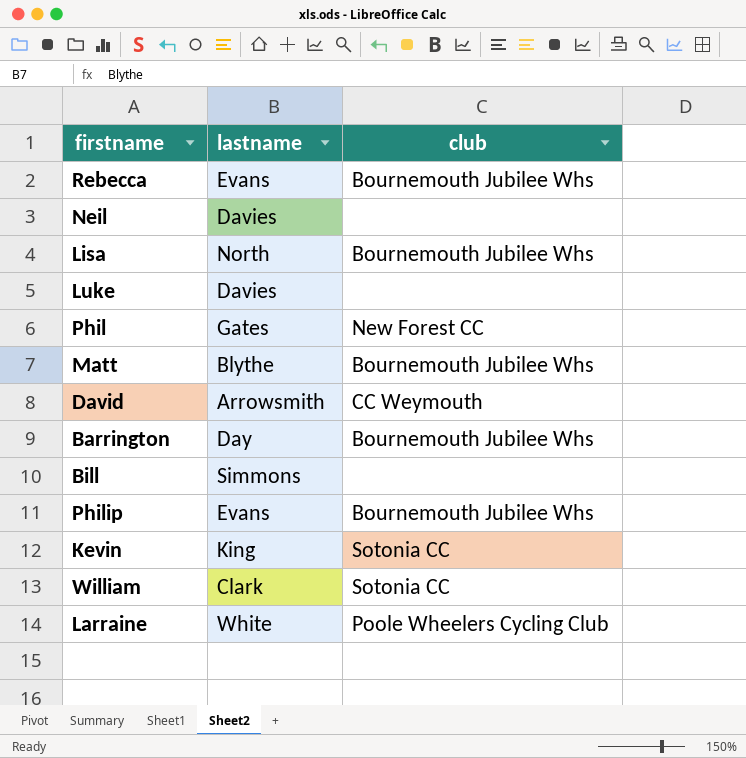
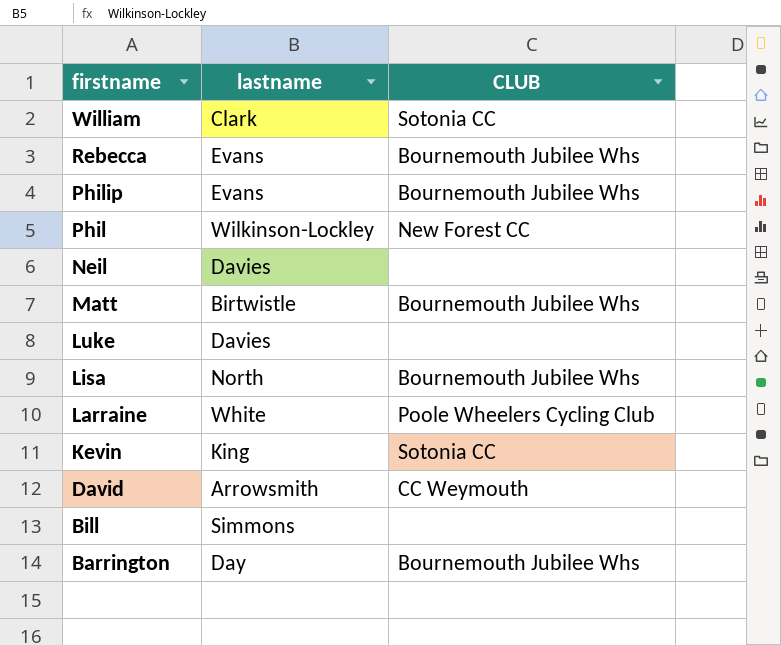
row order: none -> firstname descending
column name: club -> CLUB
Phil | lastname: Gates -> Wilkinson-Lockley
Matt | lastname: Blythe -> Birtwistle

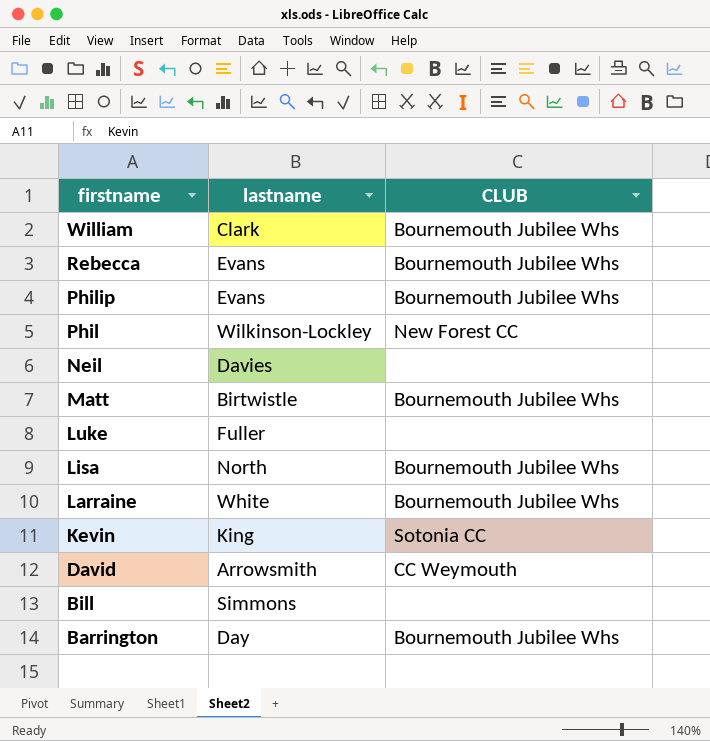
William | CLUB: Sotonia CC -> Bournemouth Jubilee Whs
Luke | lastname: Davies -> Fuller
Larraine | CLUB: Poole Wheelers Cycling Club -> Bournemouth Jubilee Whs

